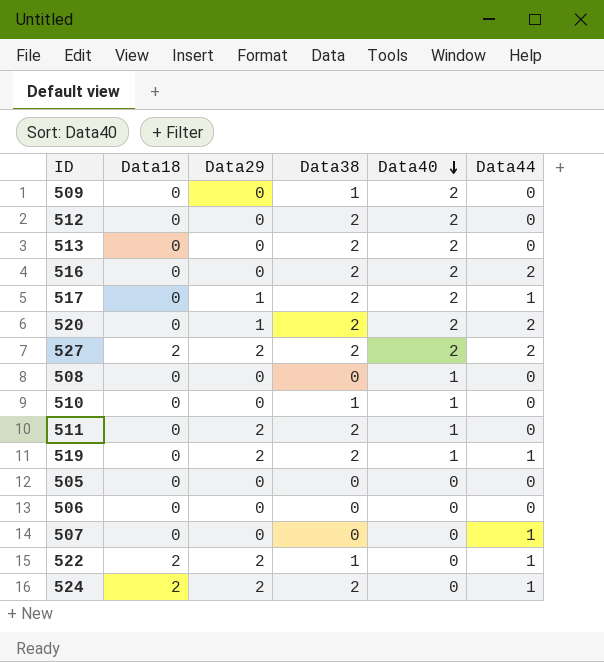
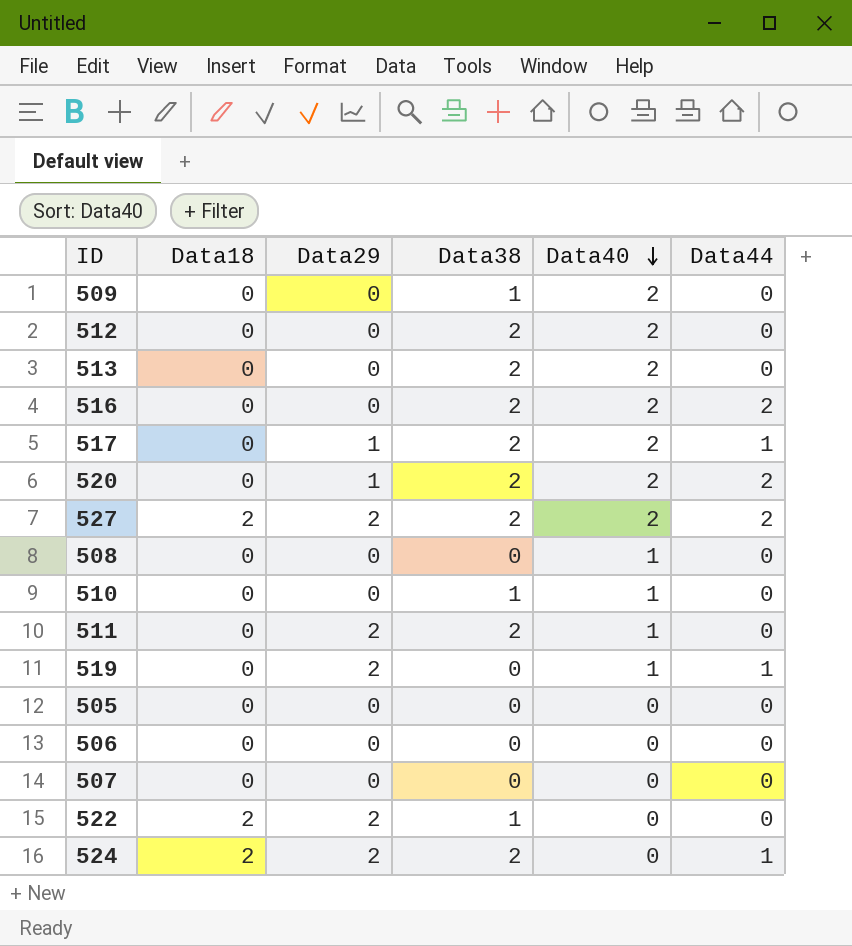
519 | Data38: 2 -> 0
507 | Data44: 1 -> 0
522 | Data44: 1 -> 0

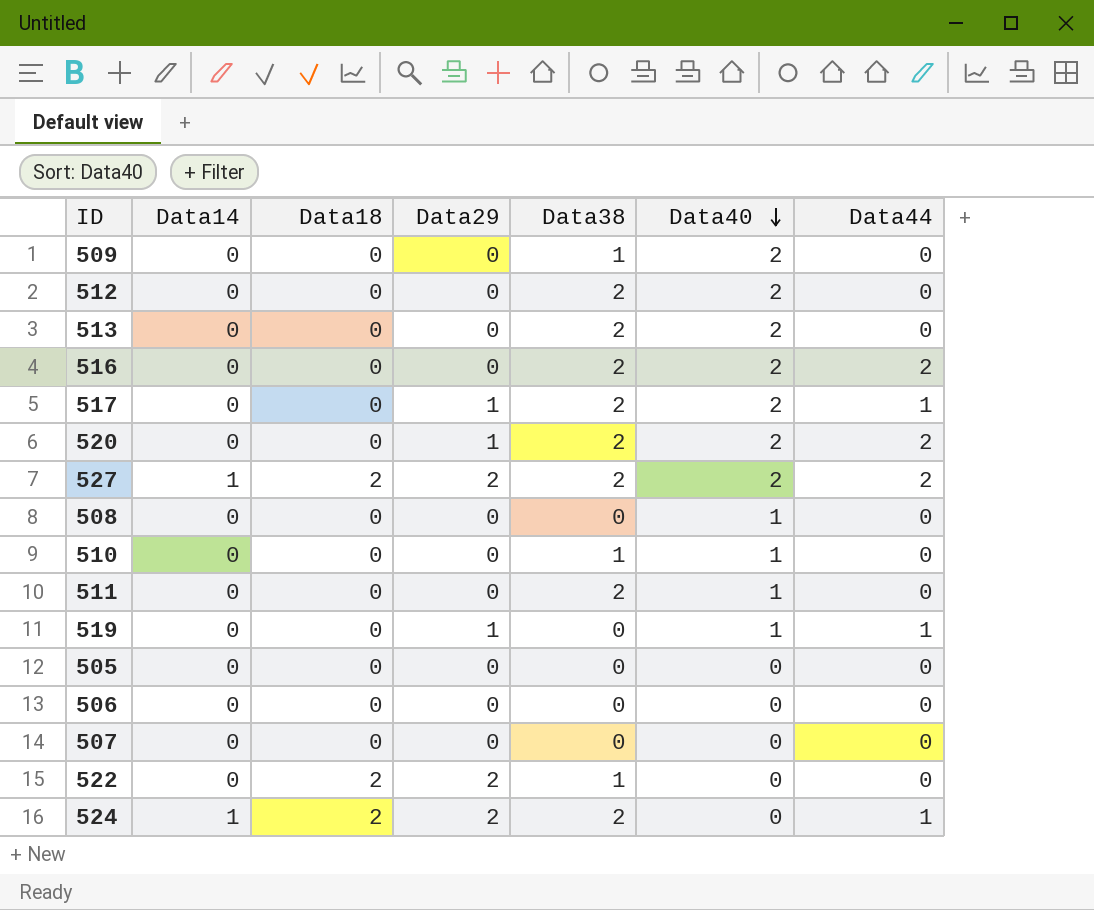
column Data14 | position: none -> 2
511 | Data29: 2 -> 0
519 | Data29: 2 -> 1

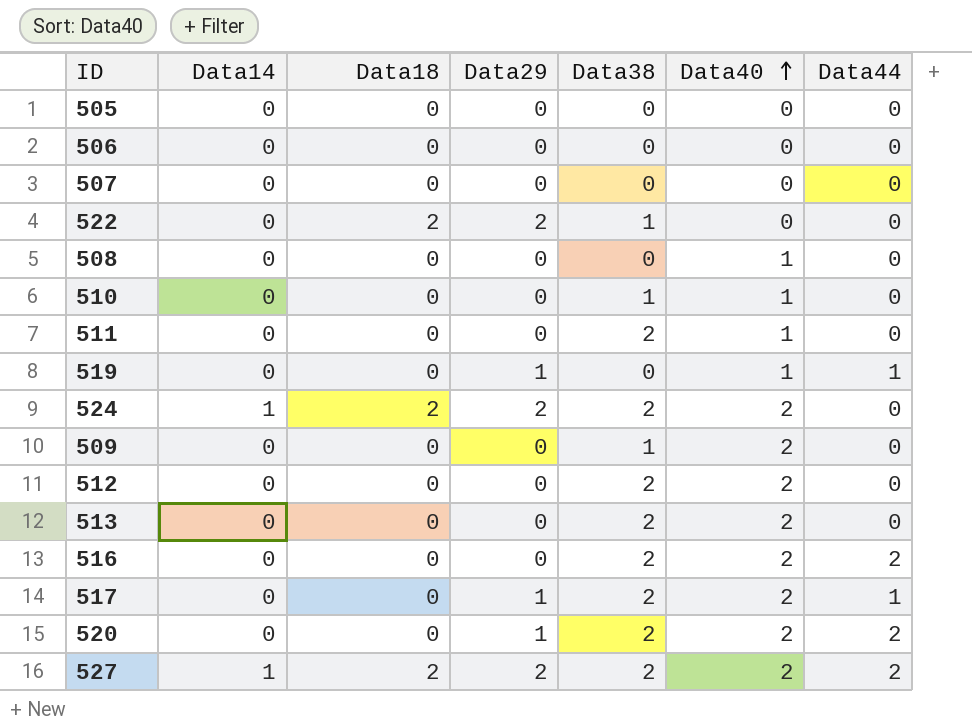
row order: Data40 descending -> Data40 ascending
524 | Data40: 0 -> 2
524 | Data44: 1 -> 0

